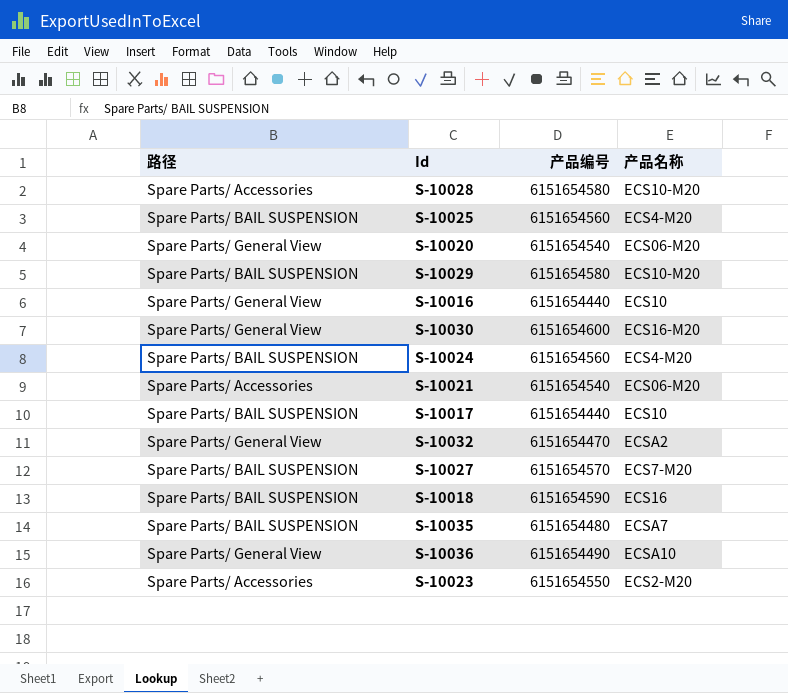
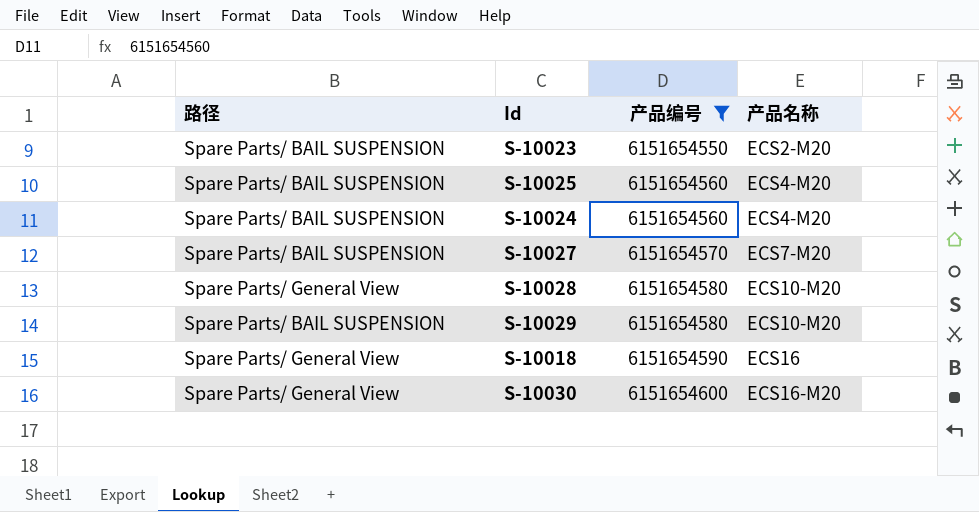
filter: none -> 产品编号 >= 6151654550
row order: none -> 产品编号 ascending
S-10023 | 路径: Spare Parts/ Accessories -> Spare Parts/ BAIL SUSPENSION
S-10028 | 路径: Spare Parts/ Accessories -> Spare Parts/ General View
S-10018 | 路径: Spare Parts/ BAIL SUSPENSION -> Spare Parts/ General View

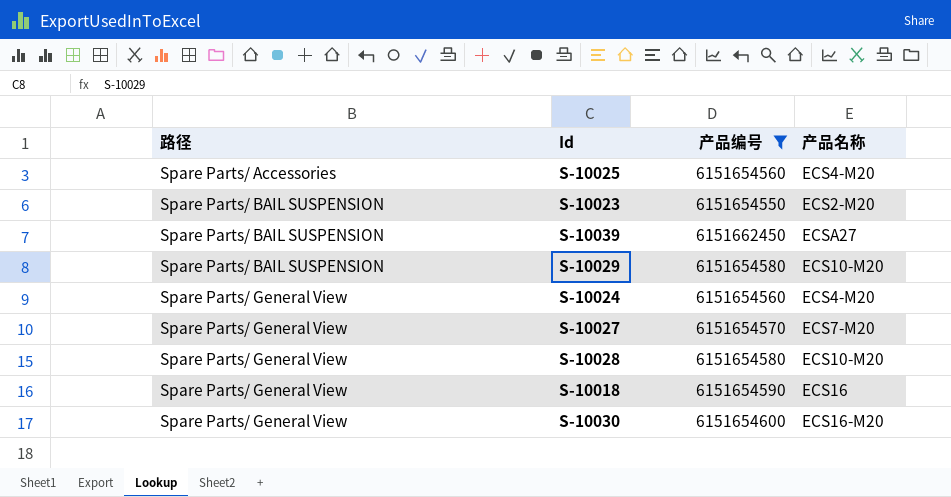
row order: 产品编号 ascending -> 路径 ascending
S-10025 | 路径: Spare Parts/ BAIL SUSPENSION -> Spare Parts/ Accessories
row S-10039: none -> Spare Parts/ BAIL SUSPENSION | 6151662450 | ECSA27
S-10024 | 路径: Spare Parts/ BAIL SUSPENSION -> Spare Parts/ General View
S-10027 | 路径: Spare Parts/ BAIL SUSPENSION -> Spare Parts/ General View

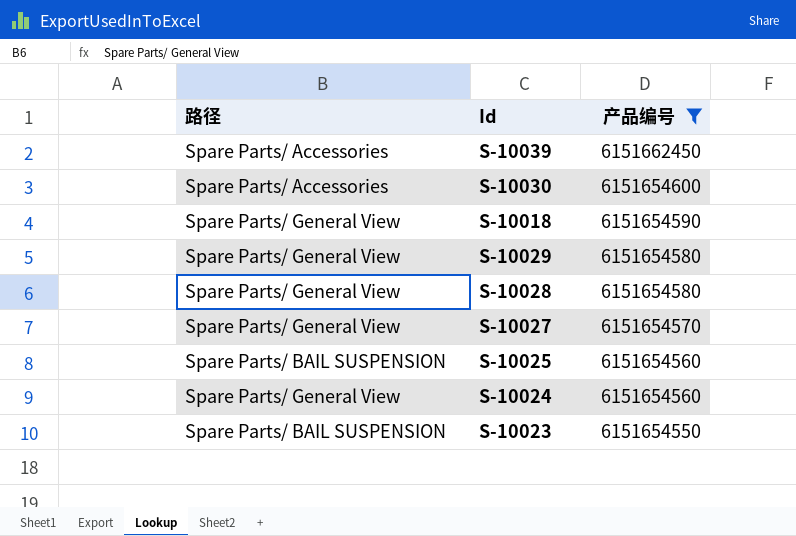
row order: 路径 ascending -> 产品编号 descending
column 产品名称 | position: 4 -> none
S-10039 | 路径: Spare Parts/ BAIL SUSPENSION -> Spare Parts/ Accessories
S-10030 | 路径: Spare Parts/ General View -> Spare Parts/ Accessories
S-10029 | 路径: Spare Parts/ BAIL SUSPENSION -> Spare Parts/ General View
S-10025 | 路径: Spare Parts/ Accessories -> Spare Parts/ BAIL SUSPENSION

